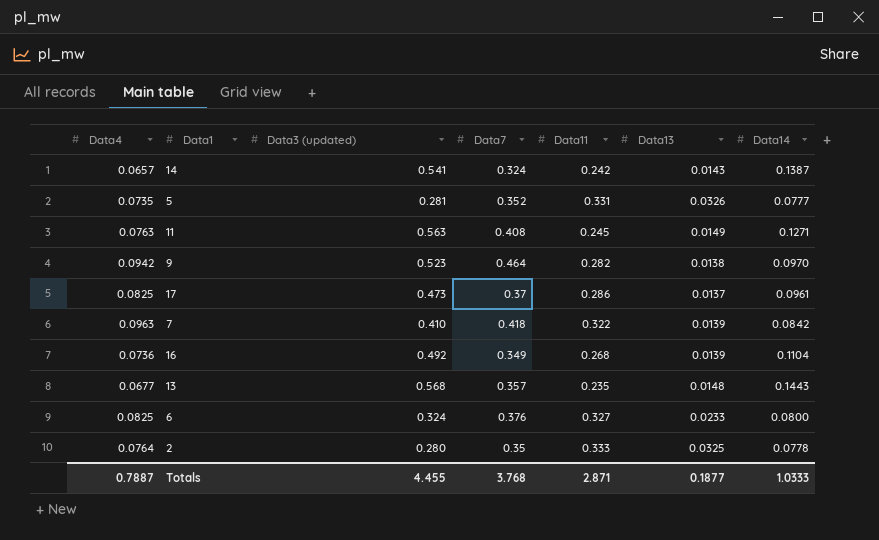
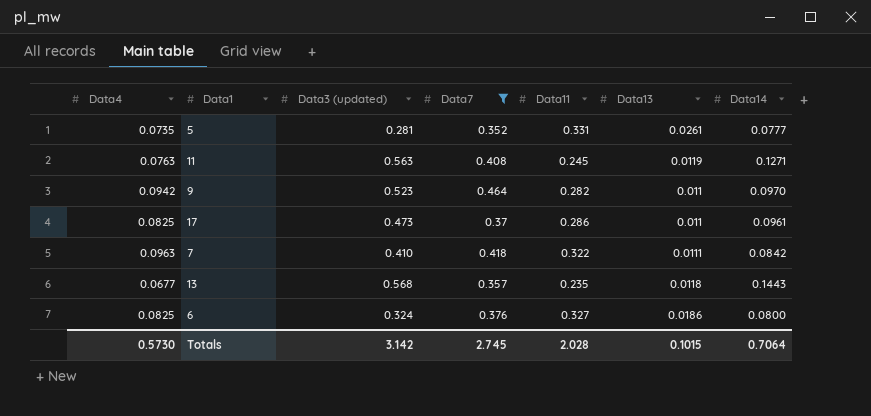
filter: none -> Data7 >= 0.352
5 | Data13: 0.0326 -> 0.0261
11 | Data13: 0.0149 -> 0.0119
9 | Data13: 0.0138 -> 0.011
17 | Data13: 0.0137 -> 0.011
7 | Data13: 0.0139 -> 0.0111
13 | Data13: 0.0148 -> 0.0118
6 | Data13: 0.0233 -> 0.0186
Totals | Data4: 0.7887 -> 0.5730
Totals | Data3 (updated): 4.455 -> 3.142
Totals | Data7: 3.768 -> 2.745
Totals | Data11: 2.871 -> 2.028
Totals | Data13: 0.1877 -> 0.1015
Totals | Data14: 1.0333 -> 0.7064

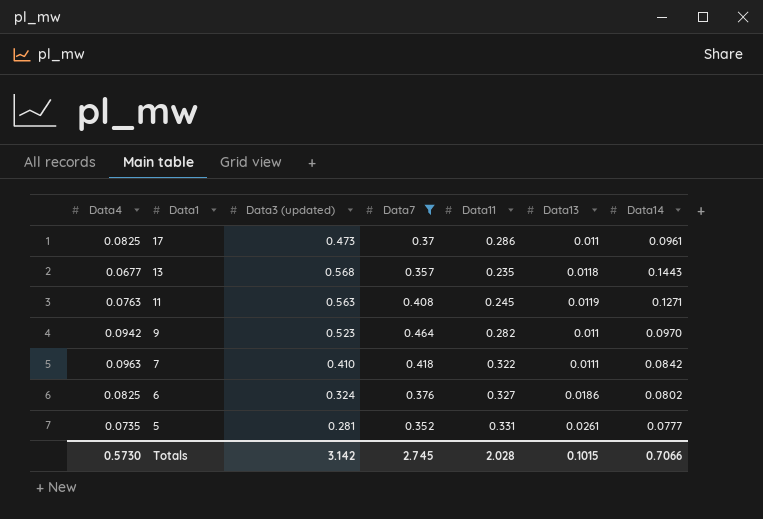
row order: none -> Data1 descending
6 | Data14: 0.0800 -> 0.0802
Totals | Data14: 0.7064 -> 0.7066

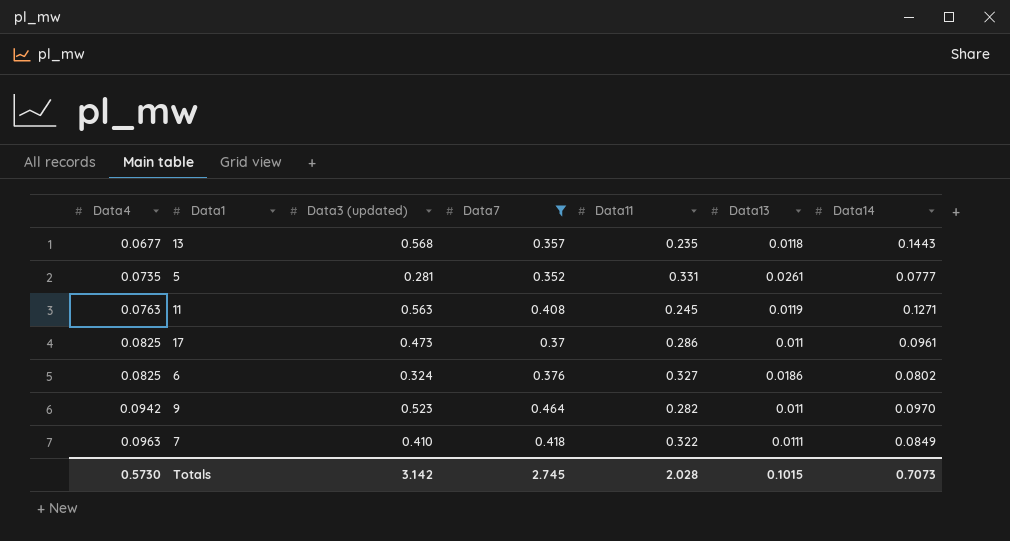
row order: Data1 descending -> Data4 ascending
7 | Data14: 0.0842 -> 0.0849
Totals | Data14: 0.7066 -> 0.7073

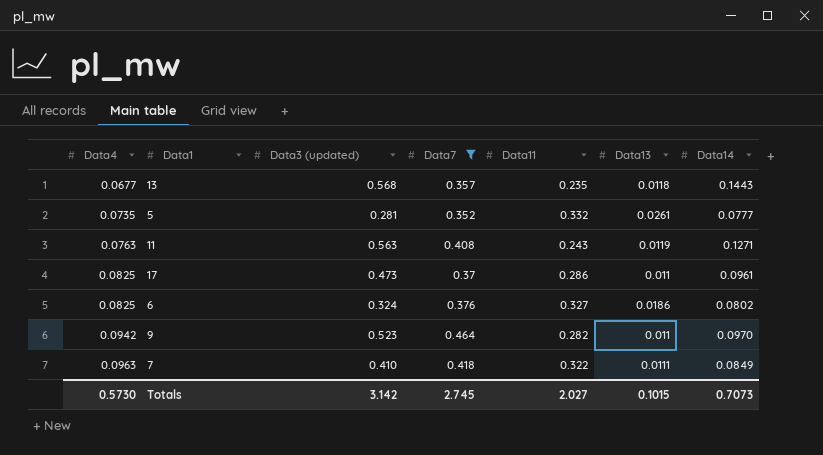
5 | Data11: 0.331 -> 0.332
11 | Data11: 0.245 -> 0.243
Totals | Data11: 2.028 -> 2.027

